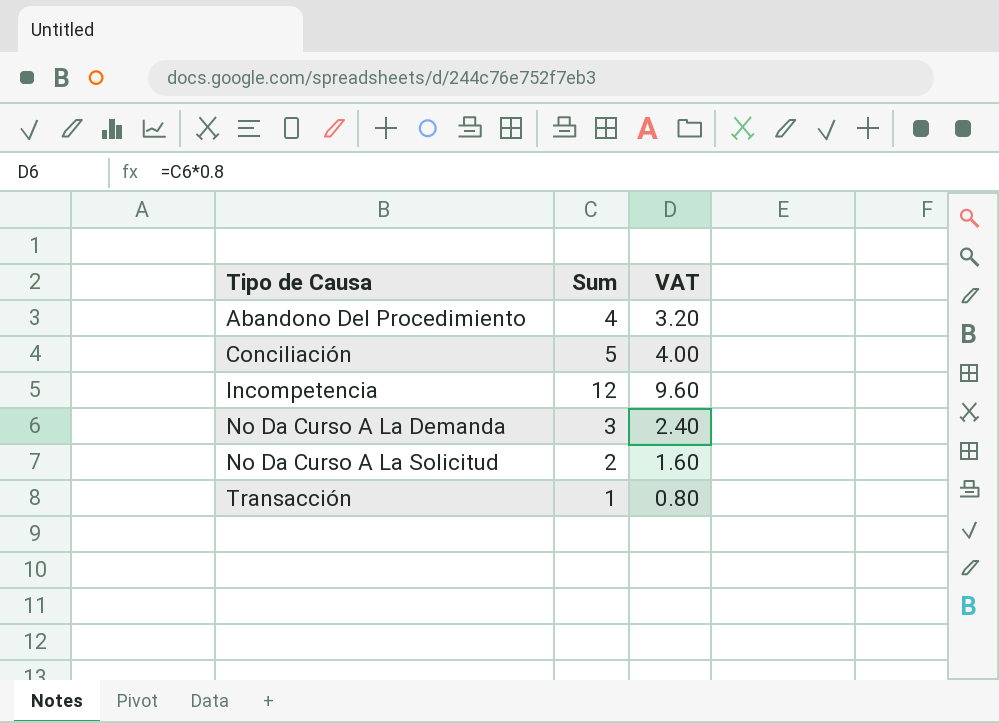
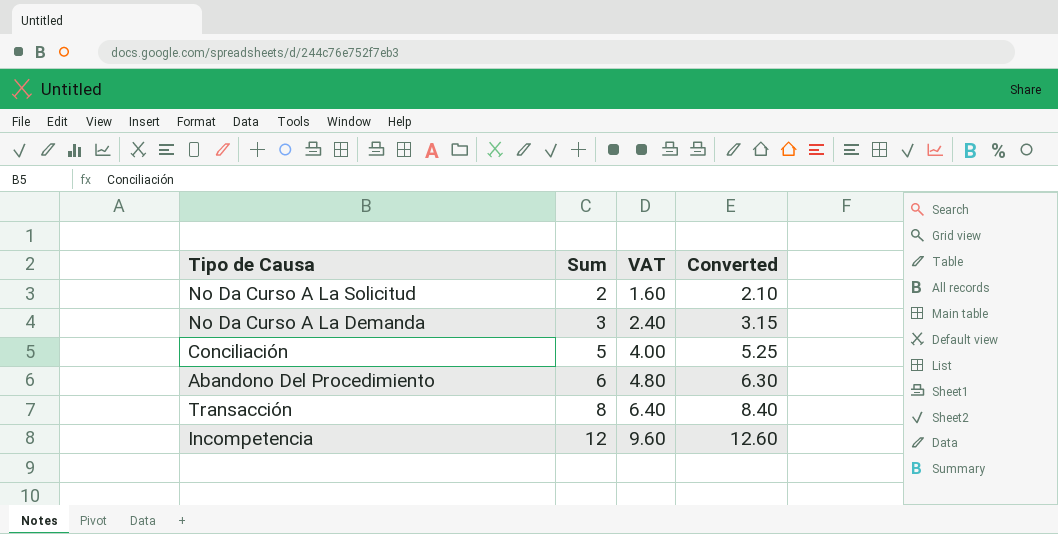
row order: Tipo de Causa ascending -> Sum ascending
column Converted | formula: none -> [Sum] * 1.05
Abandono Del Procedimiento | Sum: 4 -> 6
Abandono Del Procedimiento | VAT: 3.20 -> 4.80
Transacción | Sum: 1 -> 8
Transacción | VAT: 0.80 -> 6.40

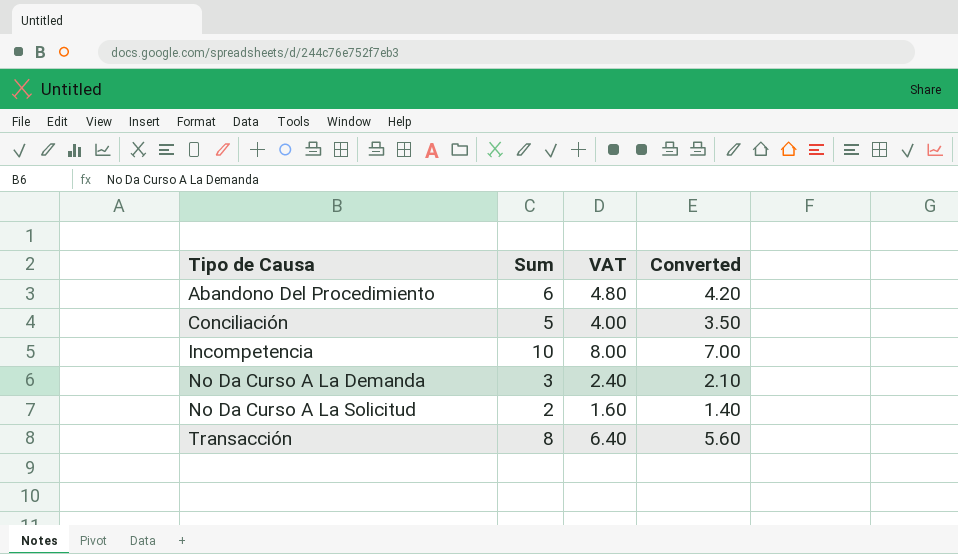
row order: Sum ascending -> Tipo de Causa ascending
column Converted | formula: [Sum] * 1.05 -> [Sum] * 0.7
Incompetencia | Sum: 12 -> 10
Incompetencia | VAT: 9.60 -> 8.00

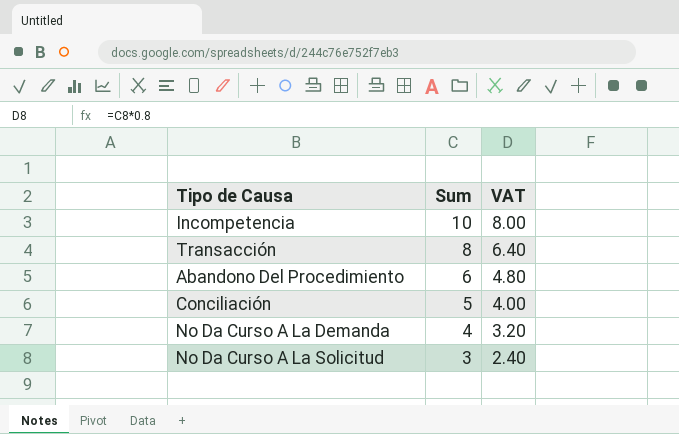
row order: Tipo de Causa ascending -> Sum descending
column Converted | formula: [Sum] * 0.7 -> none
No Da Curso A La Demanda | Sum: 3 -> 4
No Da Curso A La Demanda | VAT: 2.40 -> 3.20
No Da Curso A La Solicitud | Sum: 2 -> 3
No Da Curso A La Solicitud | VAT: 1.60 -> 2.40

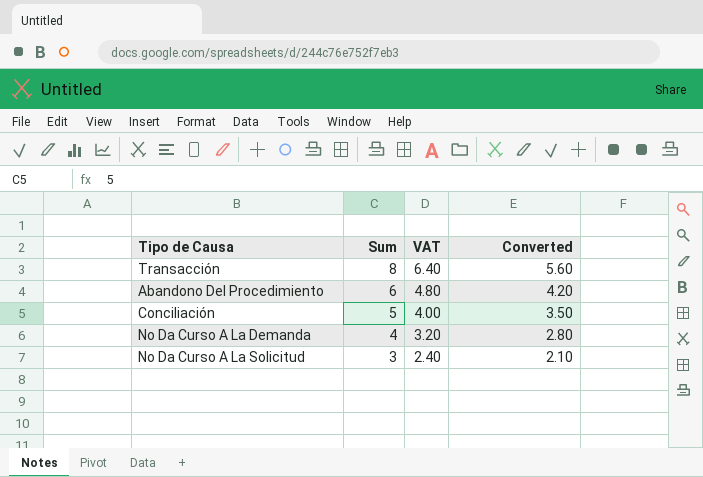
column Converted | formula: none -> [Sum] * 0.7
row Incompetencia: 10 | 8.00 -> none

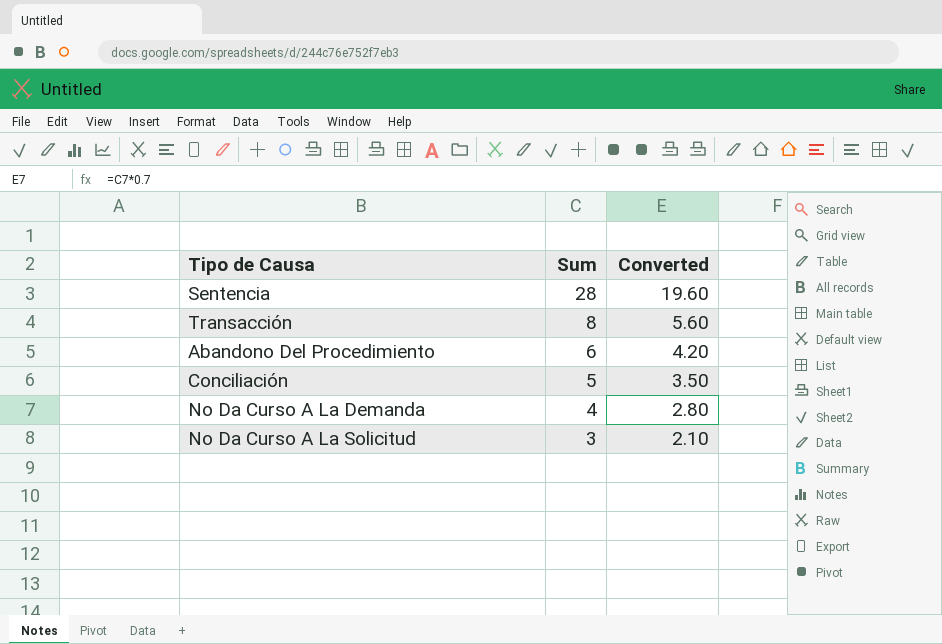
column VAT | formula: [Sum] * 0.8 -> none
row Sentencia: none -> 28 | 19.60

